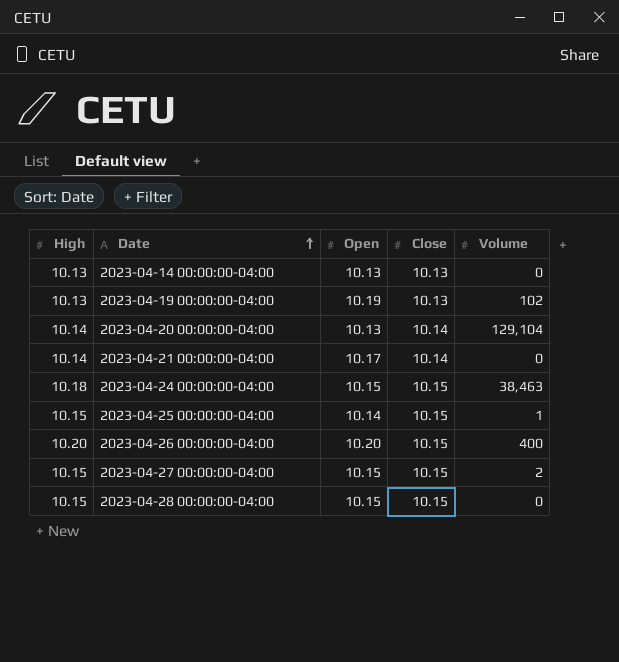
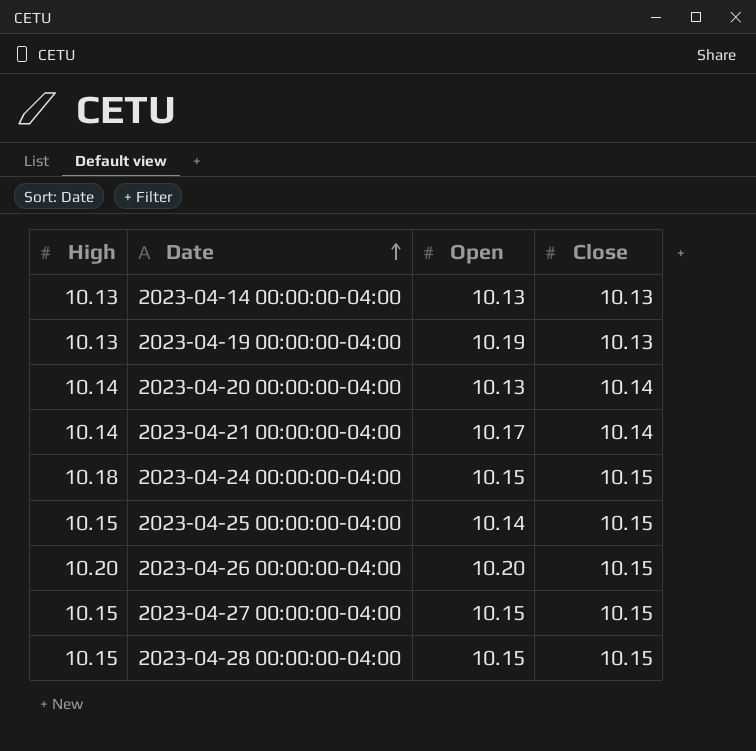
column Volume | position: 5 -> none

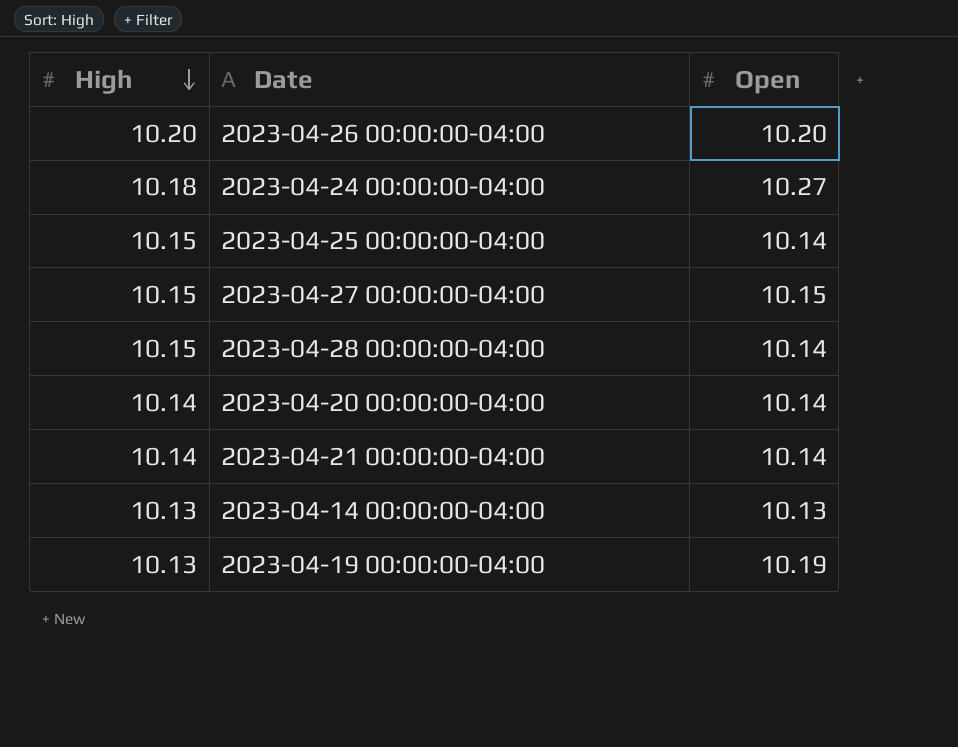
row order: Date ascending -> High descending
column Close | position: 4 -> none
2023-04-24 00:00:00-04:00 | Open: 10.15 -> 10.27
2023-04-28 00:00:00-04:00 | Open: 10.15 -> 10.14
2023-04-20 00:00:00-04:00 | Open: 10.13 -> 10.14
2023-04-21 00:00:00-04:00 | Open: 10.17 -> 10.14

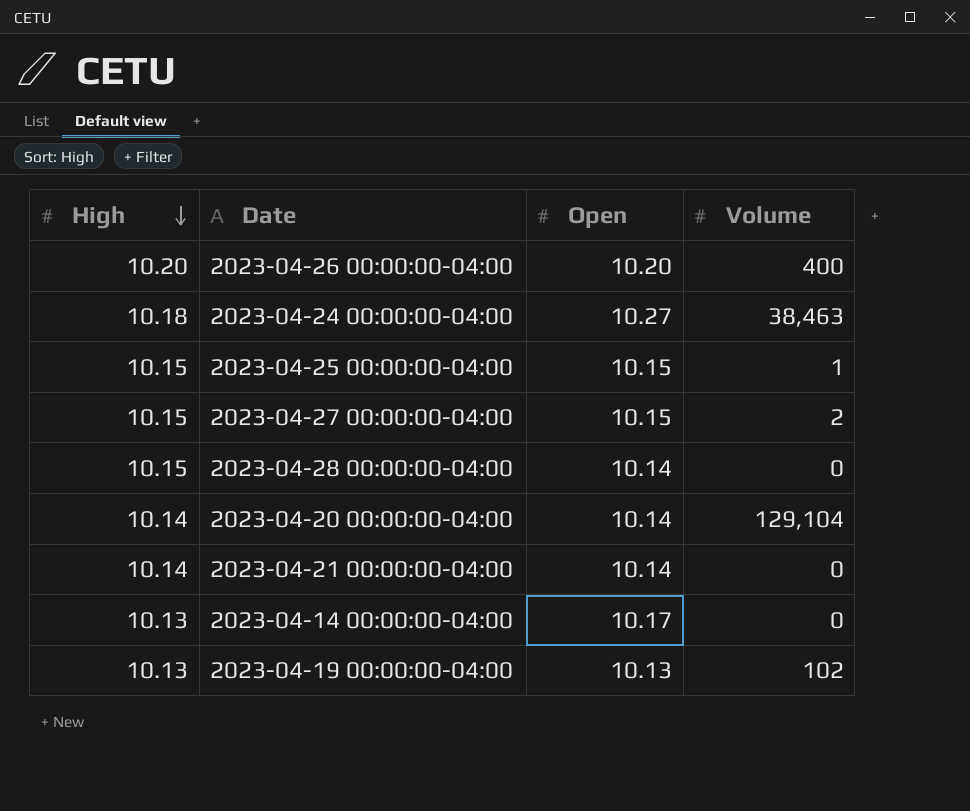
column Volume | position: none -> 4
2023-04-25 00:00:00-04:00 | Open: 10.14 -> 10.15
2023-04-14 00:00:00-04:00 | Open: 10.13 -> 10.17
2023-04-19 00:00:00-04:00 | Open: 10.19 -> 10.13

